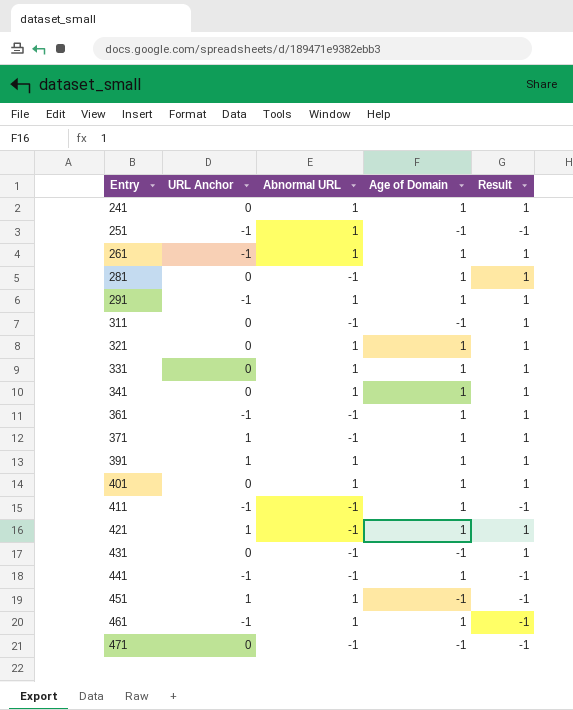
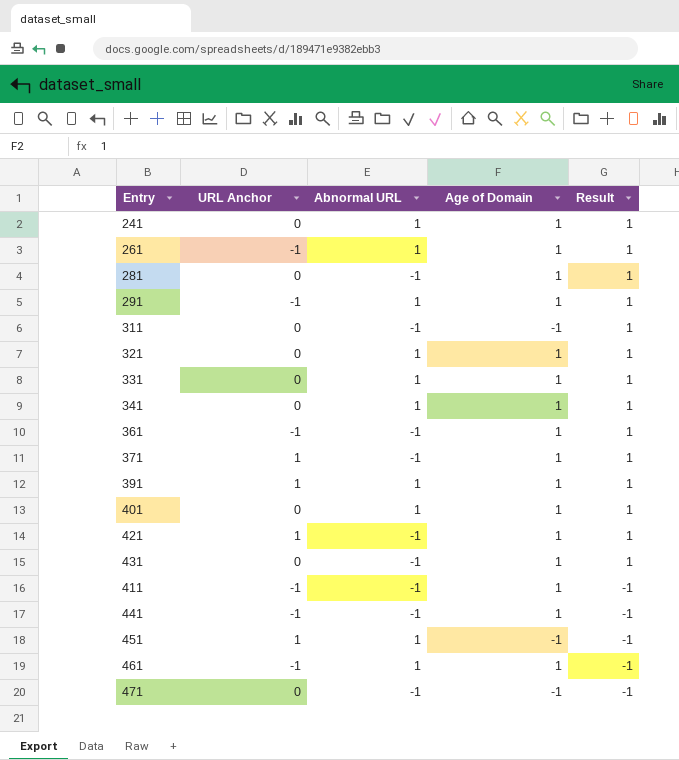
row order: Entry ascending -> Result descending
row 251: -1 | 1 | -1 | -1 -> none
431 | Age of Domain: -1 -> 1

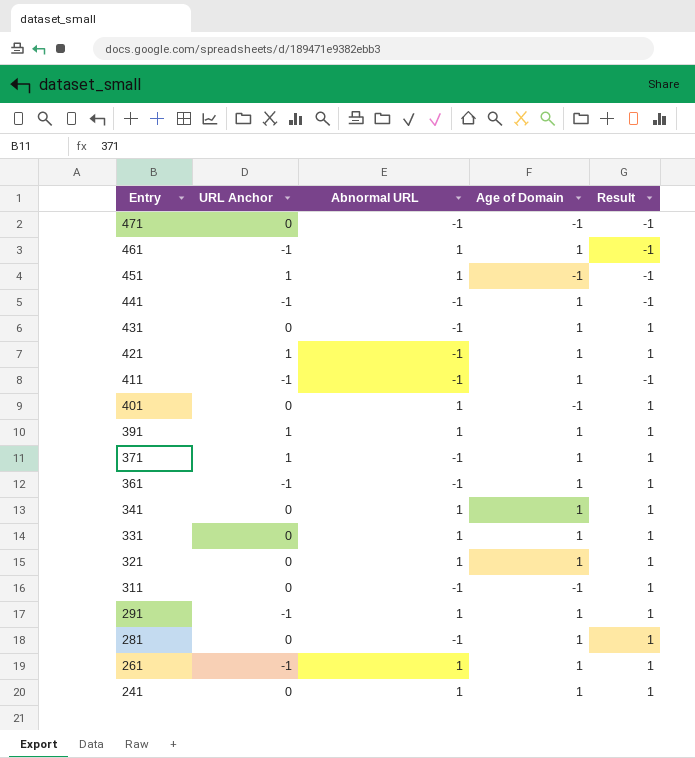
row order: Result descending -> Entry descending
401 | Age of Domain: 1 -> -1

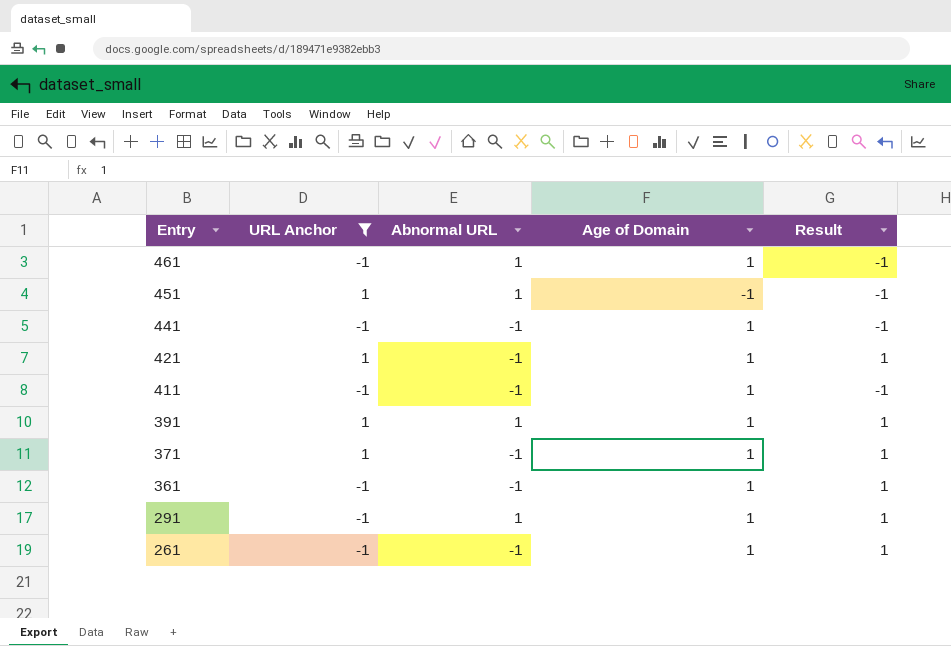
filter: none -> URL Anchor != 0
261 | Abnormal URL: 1 -> -1

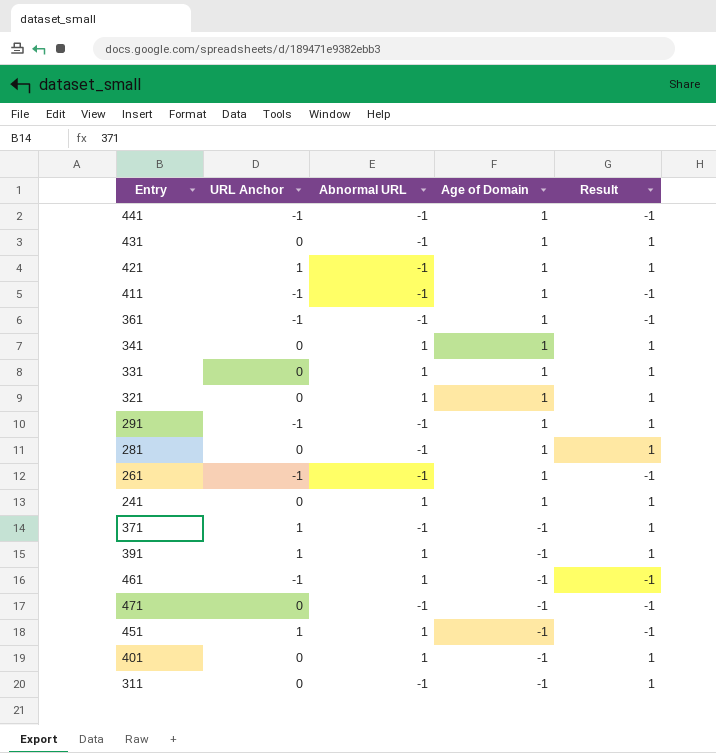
filter: URL Anchor != 0 -> none
row order: Entry descending -> Age of Domain descending
361 | Result: 1 -> -1
291 | Abnormal URL: 1 -> -1
261 | Result: 1 -> -1
371 | Age of Domain: 1 -> -1
391 | Age of Domain: 1 -> -1
461 | Age of Domain: 1 -> -1

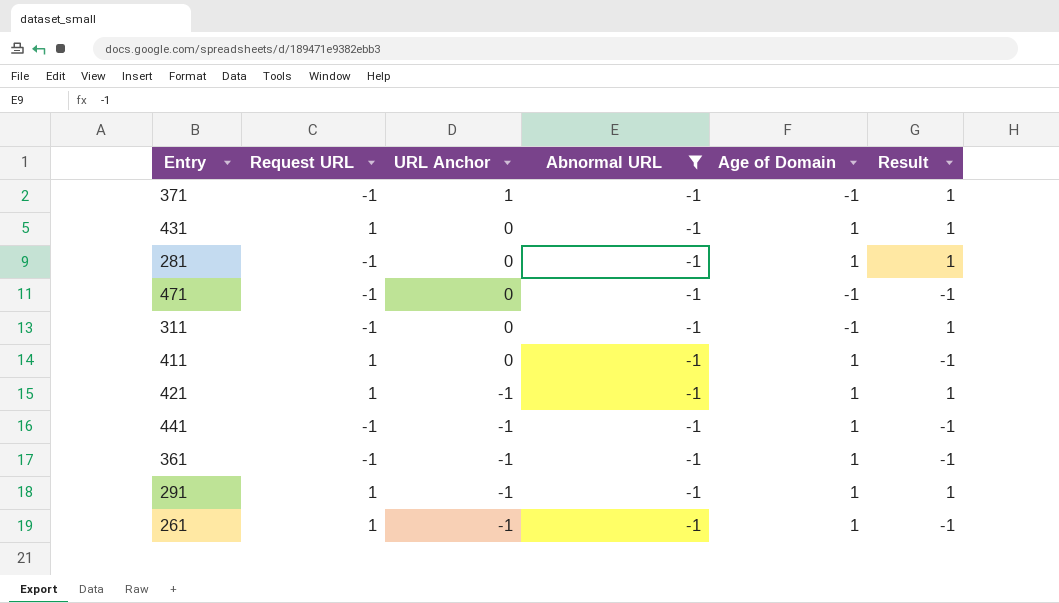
filter: none -> Abnormal URL = -1
row order: Age of Domain descending -> URL Anchor descending
column Request URL | position: none -> 2
411 | URL Anchor: -1 -> 0
421 | URL Anchor: 1 -> -1

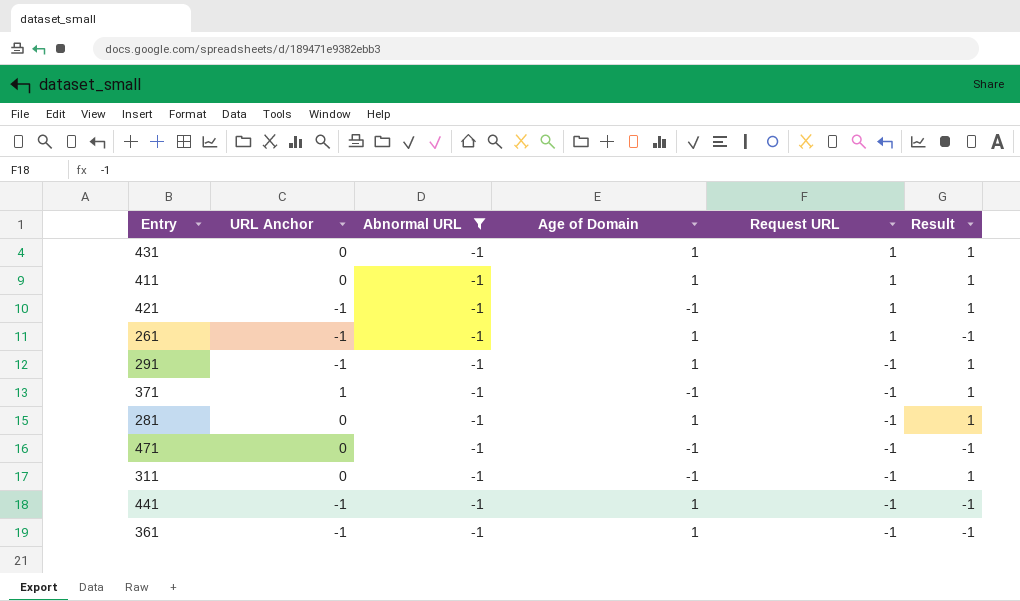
row order: URL Anchor descending -> Request URL descending
column Request URL | position: 2 -> 5
411 | Result: -1 -> 1
421 | Age of Domain: 1 -> -1
291 | Request URL: 1 -> -1

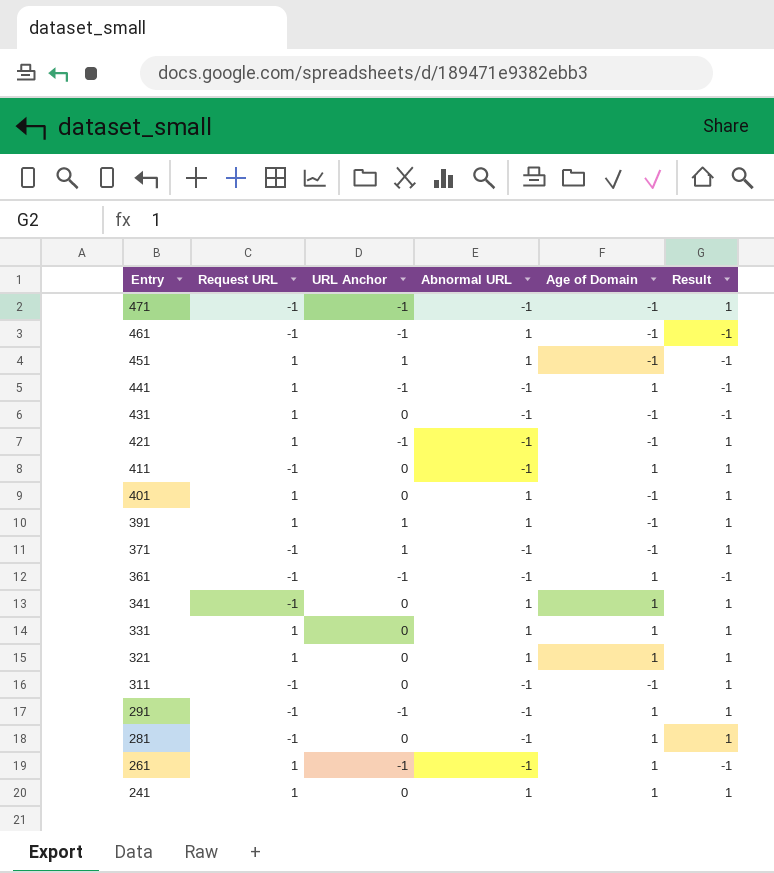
filter: Abnormal URL = -1 -> none
row order: Request URL descending -> Entry descending
column Request URL | position: 5 -> 2
471 | URL Anchor: 0 -> -1
471 | Result: -1 -> 1
441 | Request URL: -1 -> 1
431 | Age of Domain: 1 -> -1
431 | Result: 1 -> -1
411 | Request URL: 1 -> -1

